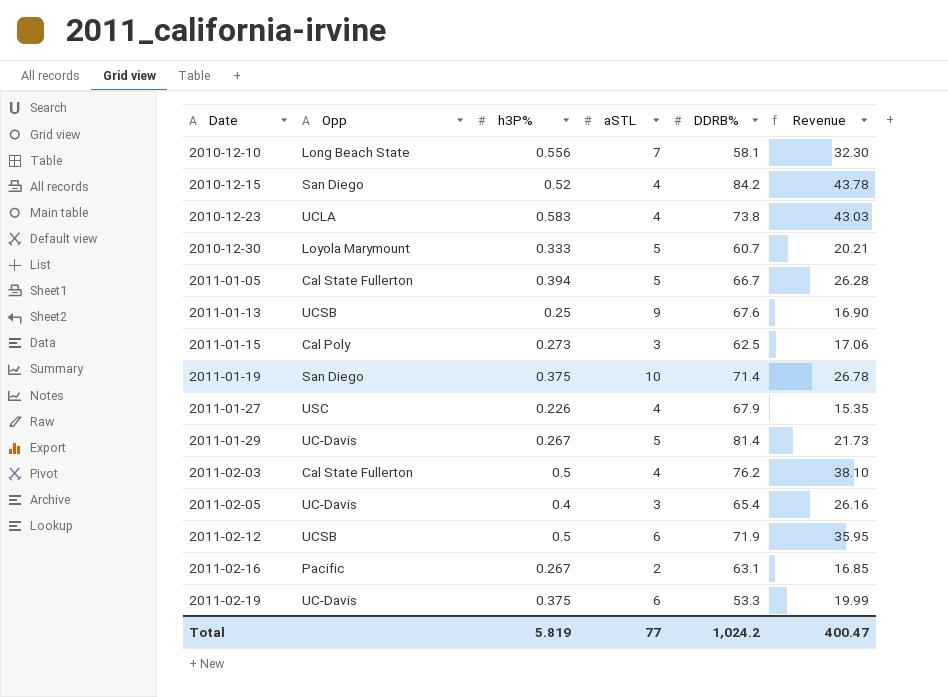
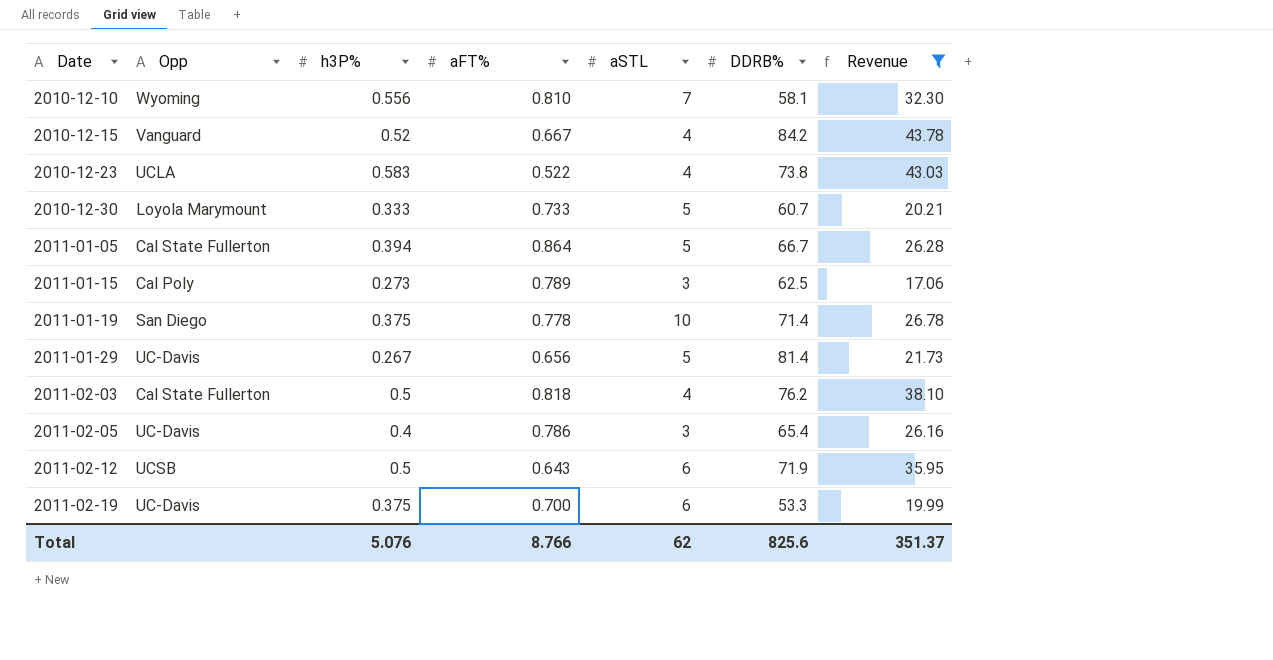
filter: none -> Revenue >= 17.06
column aFT% | position: none -> 4
2010-12-10 | Opp: Long Beach State -> Wyoming
2010-12-15 | Opp: San Diego -> Vanguard
Total | h3P%: 5.819 -> 5.076
Total | aSTL: 77 -> 62
Total | DDRB%: 1,024.2 -> 825.6
Total | Revenue: 400.47 -> 351.37

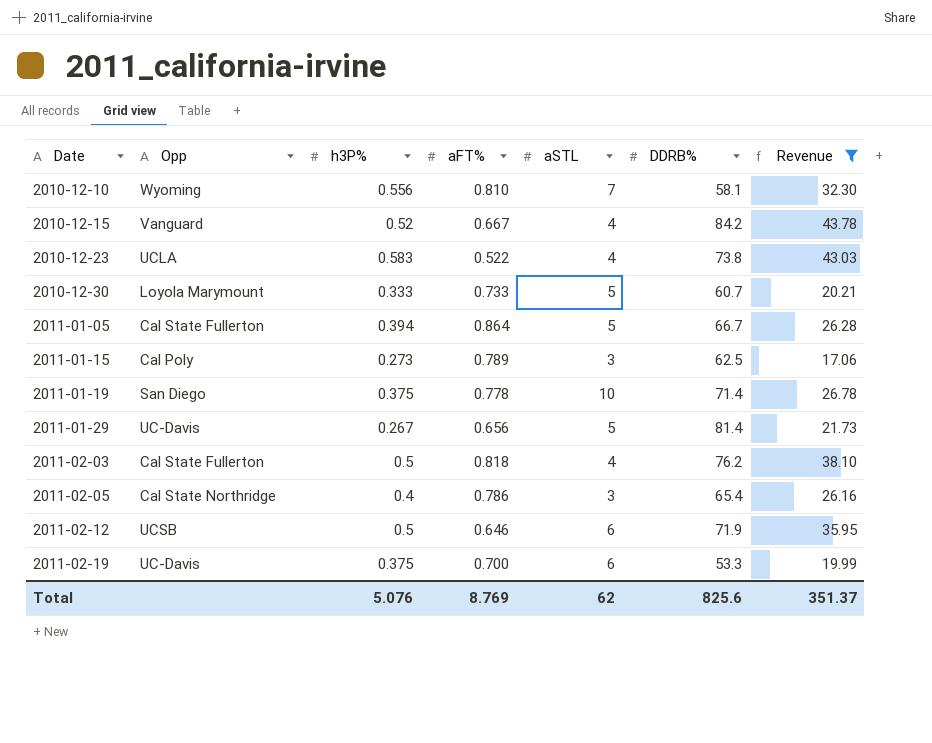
2011-02-05 | Opp: UC-Davis -> Cal State Northridge
2011-02-12 | aFT%: 0.643 -> 0.646
Total | aFT%: 8.766 -> 8.769

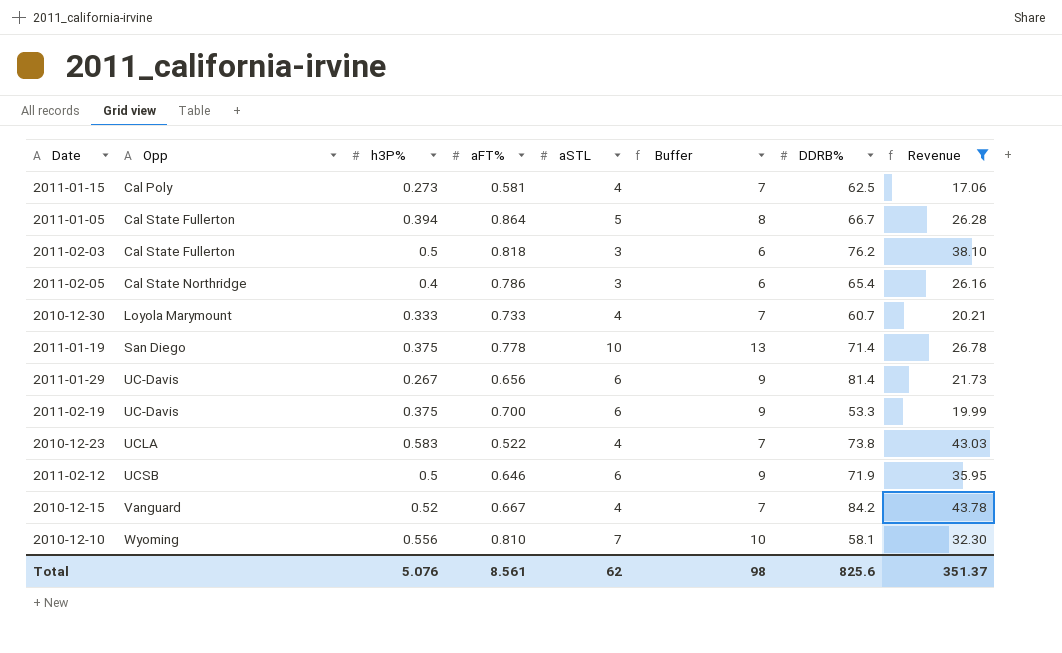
row order: Date ascending -> Opp ascending
column Buffer | formula: none -> [aSTL] + 3
2011-01-15 | aFT%: 0.789 -> 0.581
2011-01-15 | aSTL: 3 -> 4
2011-02-03 | aSTL: 4 -> 3
2010-12-30 | aSTL: 5 -> 4
2011-01-29 | aSTL: 5 -> 6
Total | aFT%: 8.769 -> 8.561

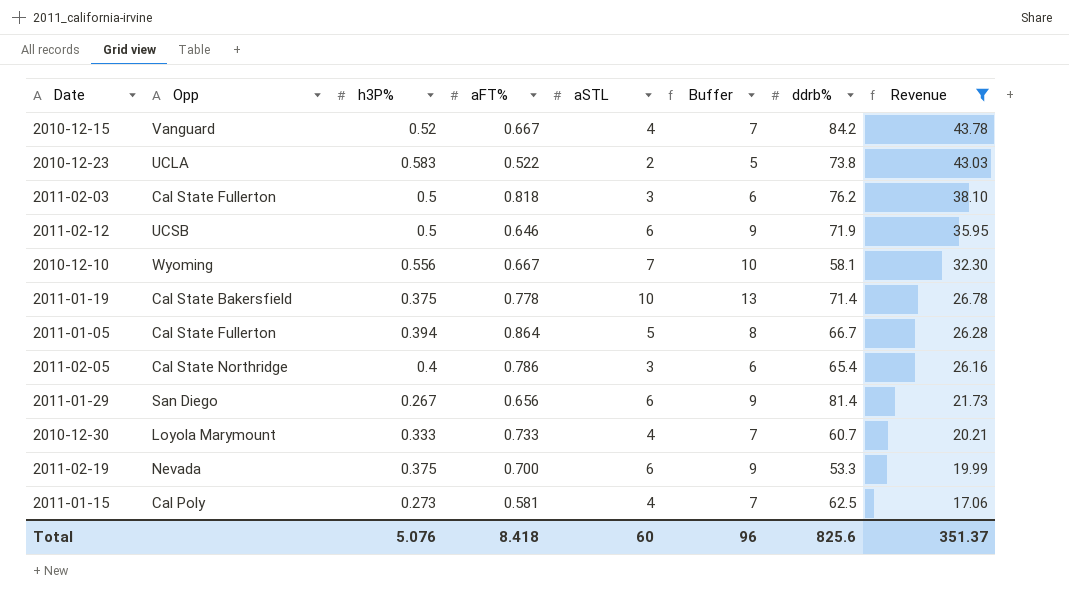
row order: Opp ascending -> Revenue descending
column name: DDRB% -> ddrb%
2010-12-23 | aSTL: 4 -> 2
2010-12-23 | Buffer: 7 -> 5
2010-12-10 | aFT%: 0.810 -> 0.667
2011-01-19 | Opp: San Diego -> Cal State Bakersfield
2011-01-29 | Opp: UC-Davis -> San Diego
2011-02-19 | Opp: UC-Davis -> Nevada
Total | aFT%: 8.561 -> 8.418
Total | aSTL: 62 -> 60
Total | Buffer: 98 -> 96

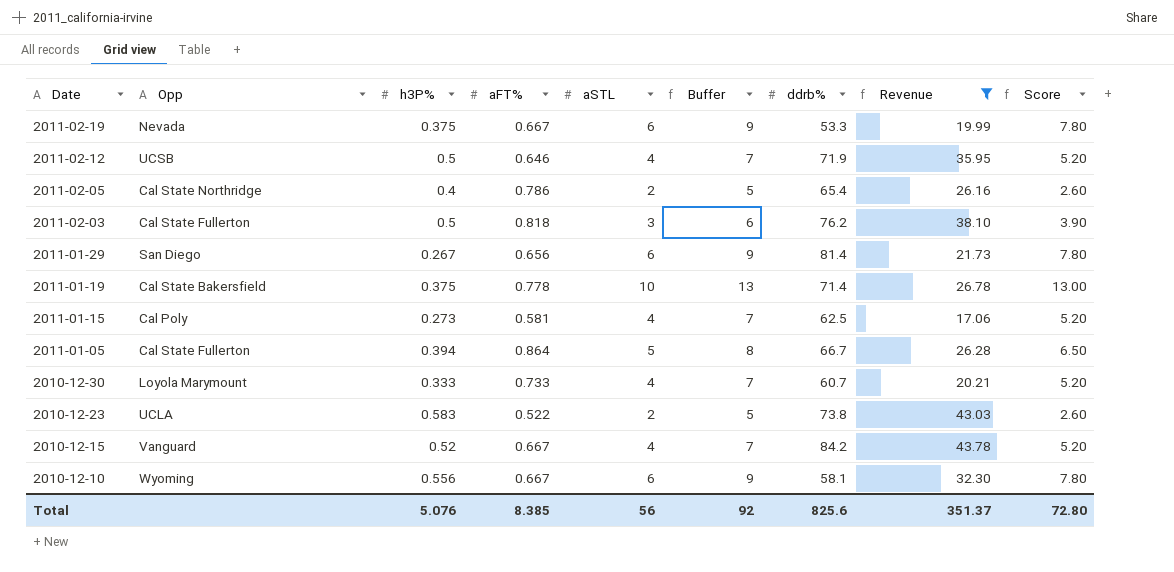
row order: Revenue descending -> Date descending
column Score | formula: none -> [aSTL] * 1.3
2011-02-19 | aFT%: 0.700 -> 0.667
2011-02-12 | aSTL: 6 -> 4
2011-02-12 | Buffer: 9 -> 7
2011-02-05 | aSTL: 3 -> 2
2011-02-05 | Buffer: 6 -> 5
2010-12-10 | aSTL: 7 -> 6
2010-12-10 | Buffer: 10 -> 9
Total | aFT%: 8.418 -> 8.385
Total | aSTL: 60 -> 56
Total | Buffer: 96 -> 92

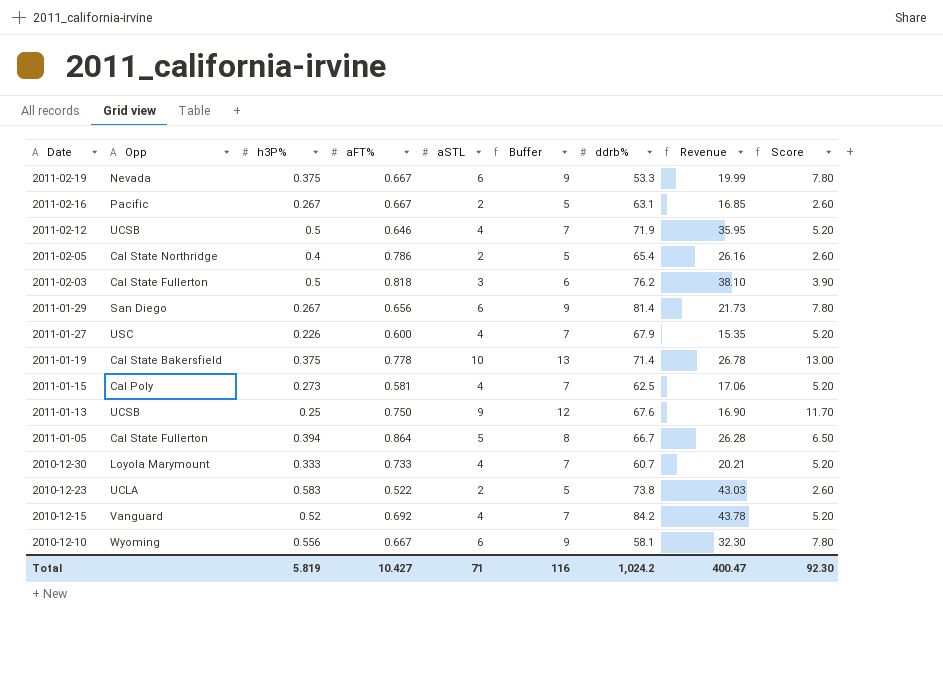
filter: Revenue >= 17.06 -> none
2010-12-15 | aFT%: 0.667 -> 0.692
Total | h3P%: 5.076 -> 5.819
Total | aFT%: 8.385 -> 10.427
Total | aSTL: 56 -> 71
Total | Buffer: 92 -> 116
Total | ddrb%: 825.6 -> 1,024.2
Total | Revenue: 351.37 -> 400.47
Total | Score: 72.80 -> 92.30

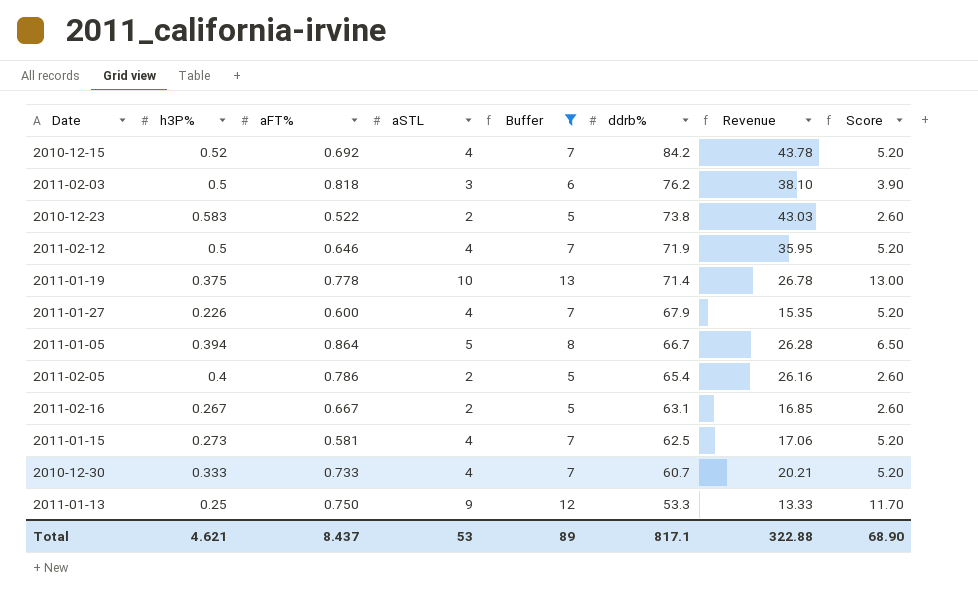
filter: none -> Buffer != 9
row order: Date descending -> ddrb% descending
column Opp | position: 2 -> none
2011-01-13 | ddrb%: 67.6 -> 53.3
2011-01-13 | Revenue: 16.90 -> 13.33
Total | h3P%: 5.819 -> 4.621
Total | aFT%: 10.427 -> 8.437
Total | aSTL: 71 -> 53
Total | Buffer: 116 -> 89
Total | ddrb%: 1,024.2 -> 817.1
Total | Revenue: 400.47 -> 322.88
Total | Score: 92.30 -> 68.90

